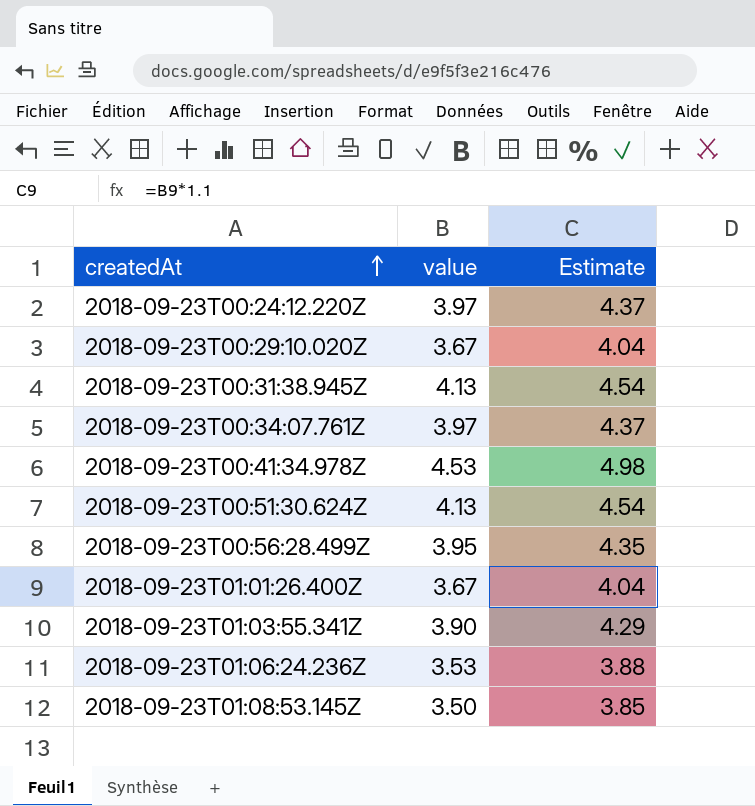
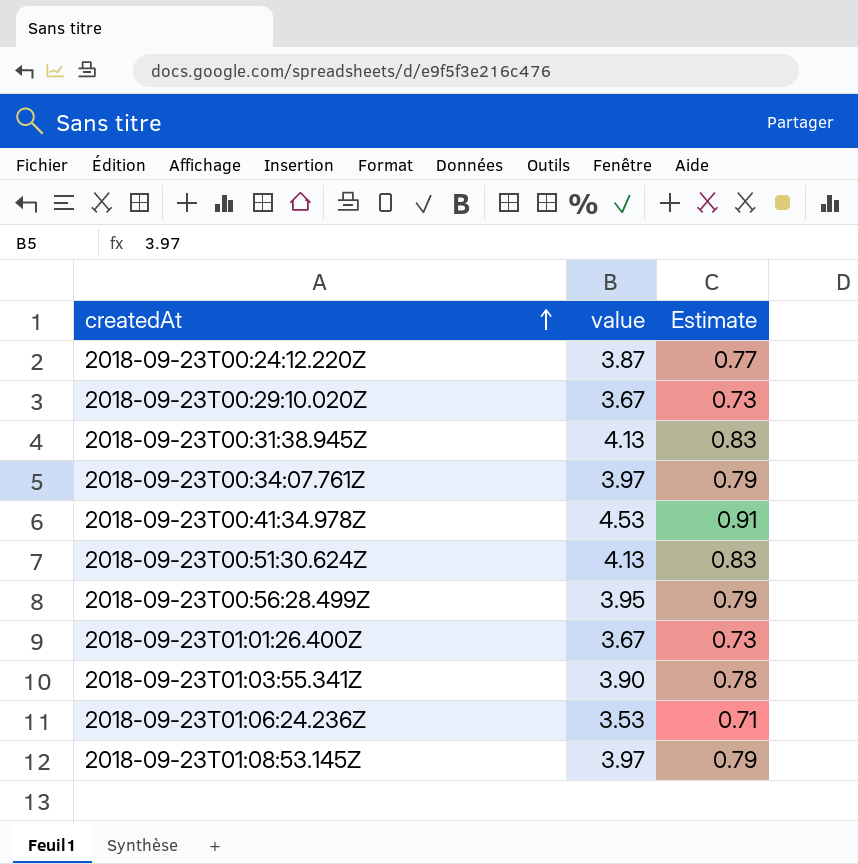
column Estimate | formula: [value] * 1.1 -> [value] * 0.2
2018-09-23T00:24:12.220Z | value: 3.97 -> 3.87
2018-09-23T01:08:53.145Z | value: 3.50 -> 3.97

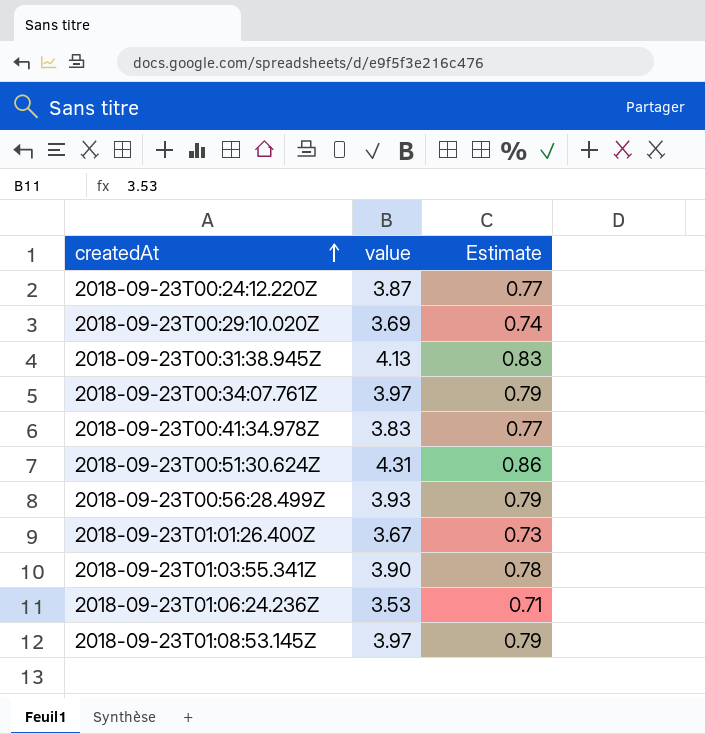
2018-09-23T00:29:10.020Z | value: 3.67 -> 3.69
2018-09-23T00:29:10.020Z | Estimate: 0.73 -> 0.74
2018-09-23T00:41:34.978Z | value: 4.53 -> 3.83
2018-09-23T00:41:34.978Z | Estimate: 0.91 -> 0.77
2018-09-23T00:51:30.624Z | value: 4.13 -> 4.31
2018-09-23T00:51:30.624Z | Estimate: 0.83 -> 0.86
2018-09-23T00:56:28.499Z | value: 3.95 -> 3.93

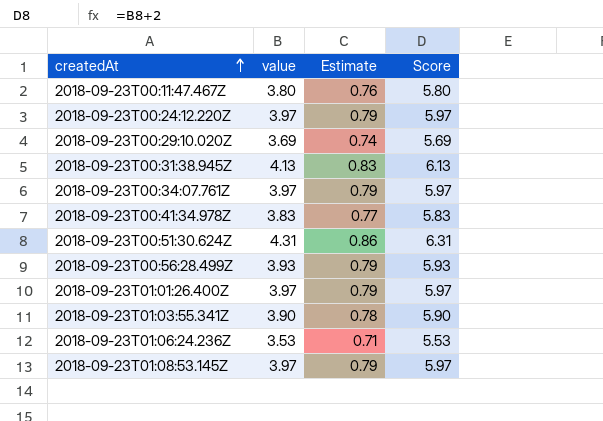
column Score | formula: none -> [value] + 2
row 2018-09-23T00:11:47.467Z: none -> 3.80 | 0.76 | 5.80
2018-09-23T00:24:12.220Z | value: 3.87 -> 3.97
2018-09-23T00:24:12.220Z | Estimate: 0.77 -> 0.79
2018-09-23T01:01:26.400Z | value: 3.67 -> 3.97
2018-09-23T01:01:26.400Z | Estimate: 0.73 -> 0.79

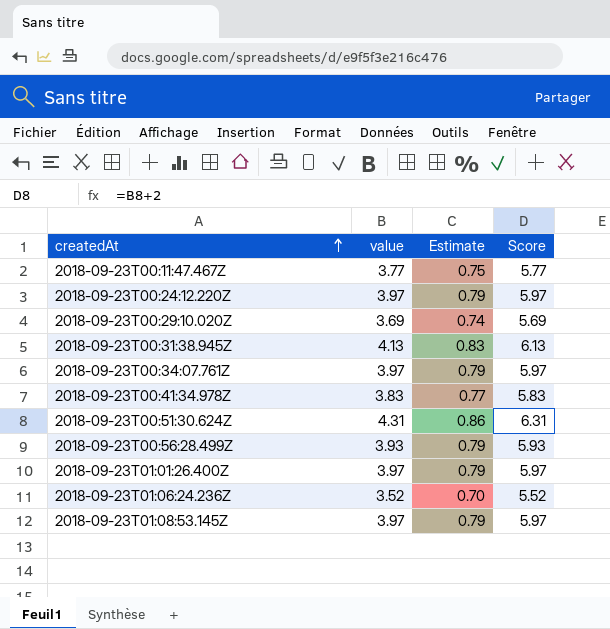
row 2018-09-23T01:03:55.341Z: 3.90 | 0.78 | 5.90 -> none
2018-09-23T00:11:47.467Z | value: 3.80 -> 3.77
2018-09-23T00:11:47.467Z | Estimate: 0.76 -> 0.75
2018-09-23T00:11:47.467Z | Score: 5.80 -> 5.77
2018-09-23T01:06:24.236Z | value: 3.53 -> 3.52
2018-09-23T01:06:24.236Z | Estimate: 0.71 -> 0.70
2018-09-23T01:06:24.236Z | Score: 5.53 -> 5.52

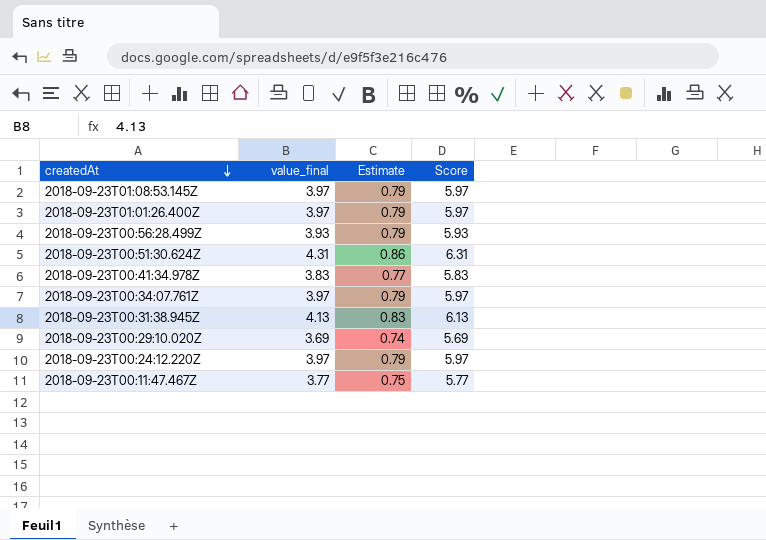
row order: createdAt ascending -> createdAt descending
column name: value -> value_final
row 2018-09-23T01:06:24.236Z: 3.52 | 0.70 | 5.52 -> none

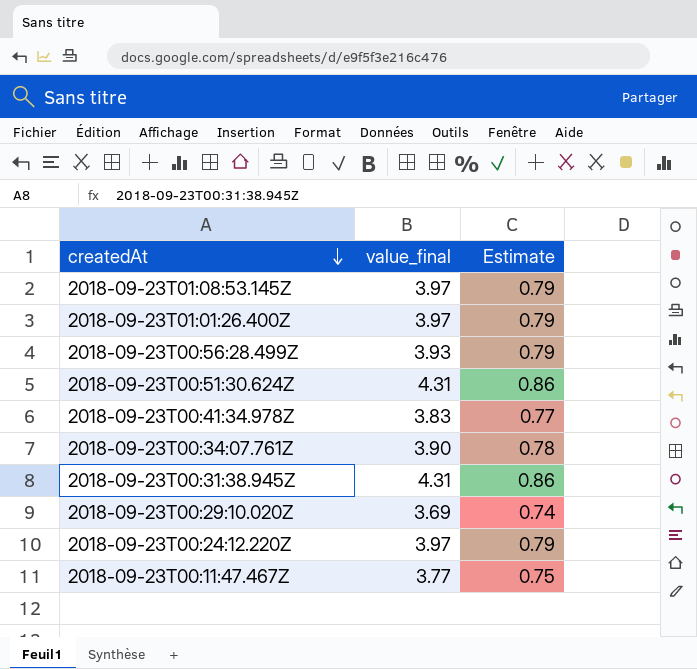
column Score | formula: [value_final] + 2 -> none
2018-09-23T00:34:07.761Z | value_final: 3.97 -> 3.90
2018-09-23T00:34:07.761Z | Estimate: 0.79 -> 0.78
2018-09-23T00:31:38.945Z | value_final: 4.13 -> 4.31
2018-09-23T00:31:38.945Z | Estimate: 0.83 -> 0.86

